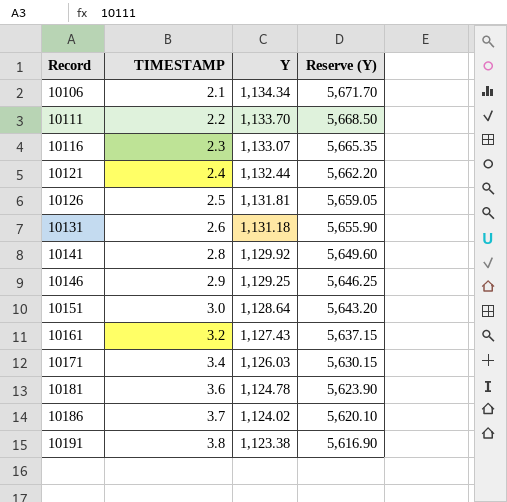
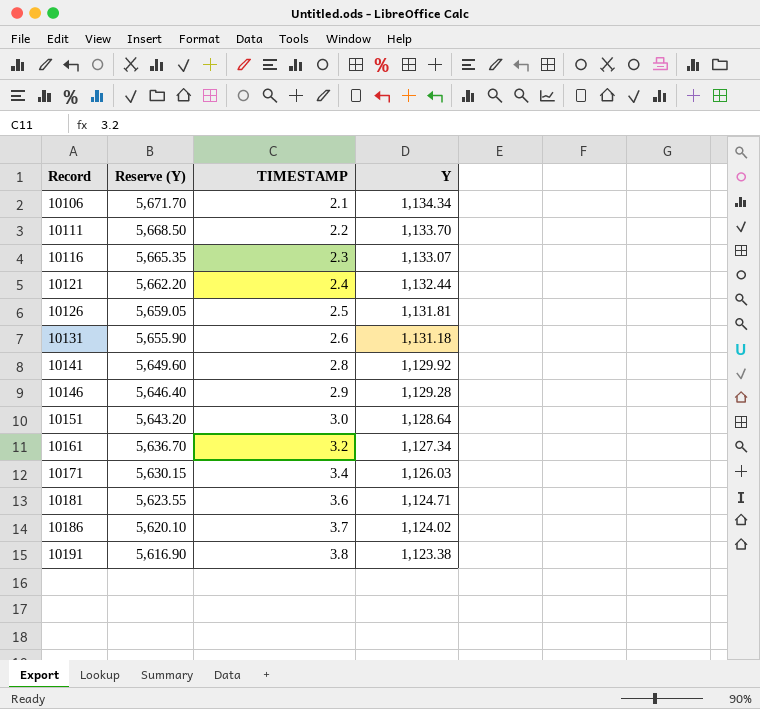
column Reserve (Y) | position: 4 -> 2
10146 | Reserve (Y): 5,646.25 -> 5,646.40
10146 | Y: 1,129.25 -> 1,129.28
10161 | Reserve (Y): 5,637.15 -> 5,636.70
10161 | Y: 1,127.43 -> 1,127.34
10181 | Reserve (Y): 5,623.90 -> 5,623.55
10181 | Y: 1,124.78 -> 1,124.71

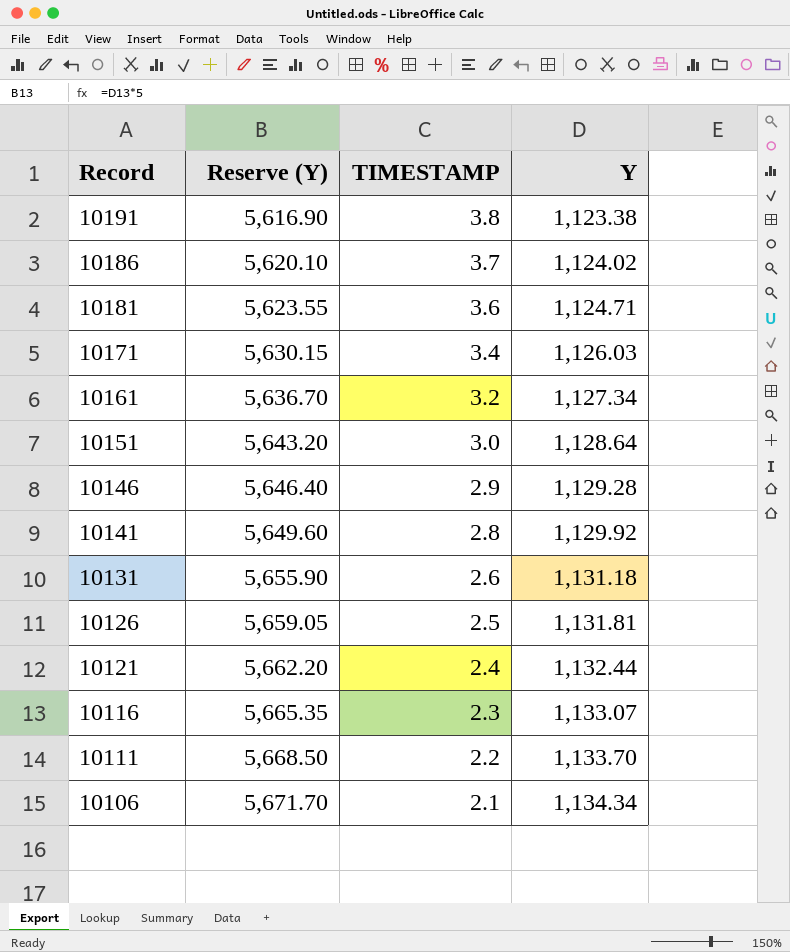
row order: Record ascending -> Record descending

